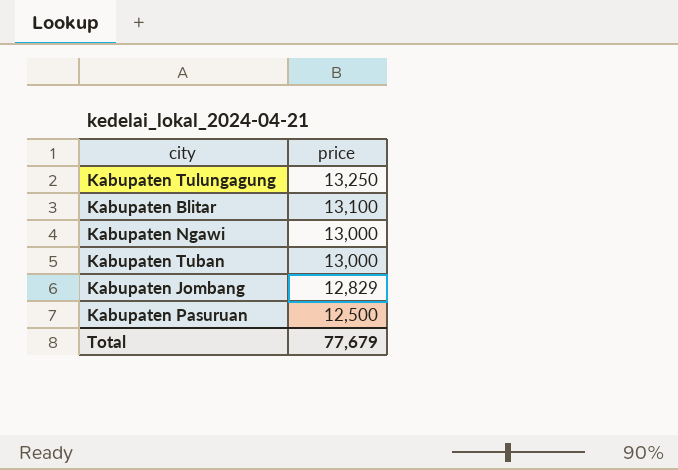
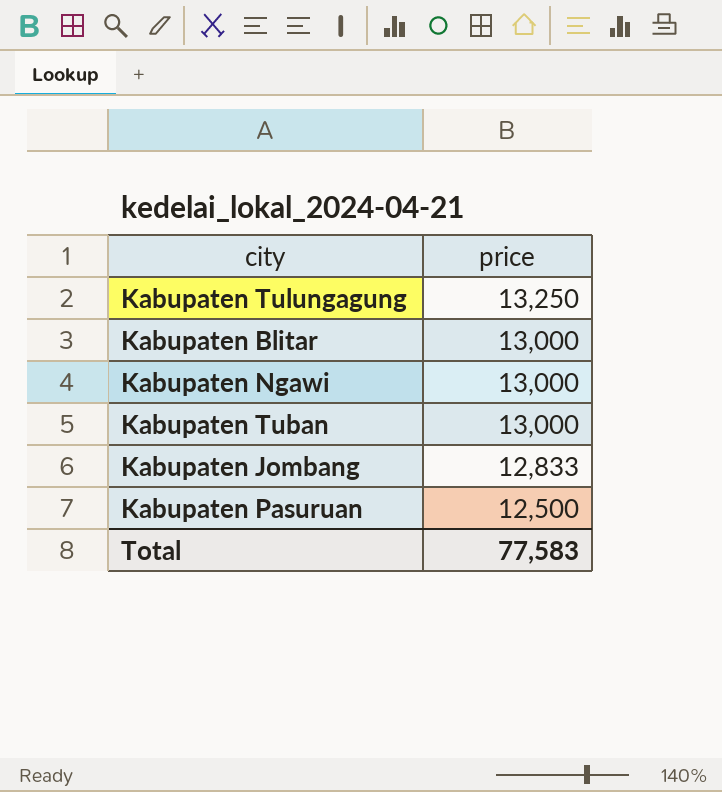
Kabupaten Blitar | price: 13,100 -> 13,000
Kabupaten Jombang | price: 12,829 -> 12,833
Total | price: 77,679 -> 77,583

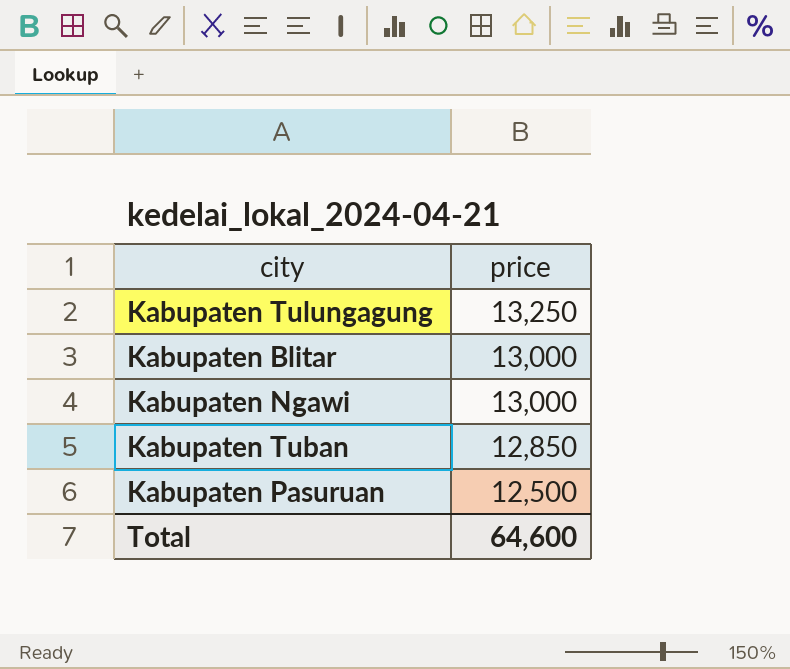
row Kabupaten Jombang: 12,833 -> none
Kabupaten Tuban | price: 13,000 -> 12,850
Total | price: 77,583 -> 64,600

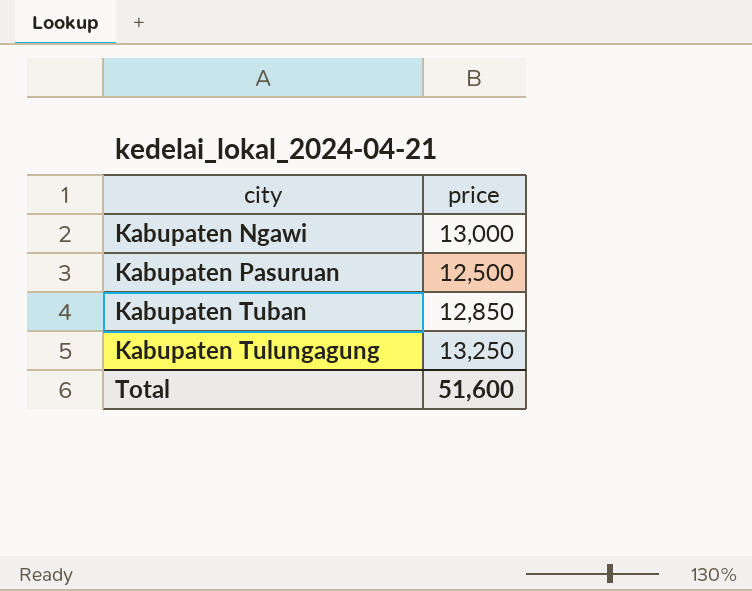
row order: price descending -> city ascending
row Kabupaten Blitar: 13,000 -> none
Total | price: 64,600 -> 51,600

